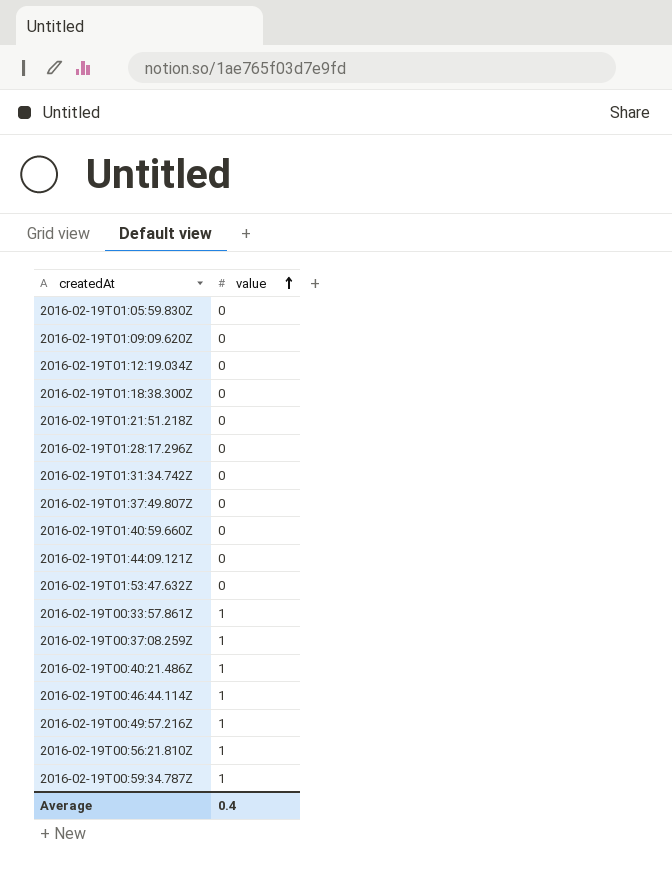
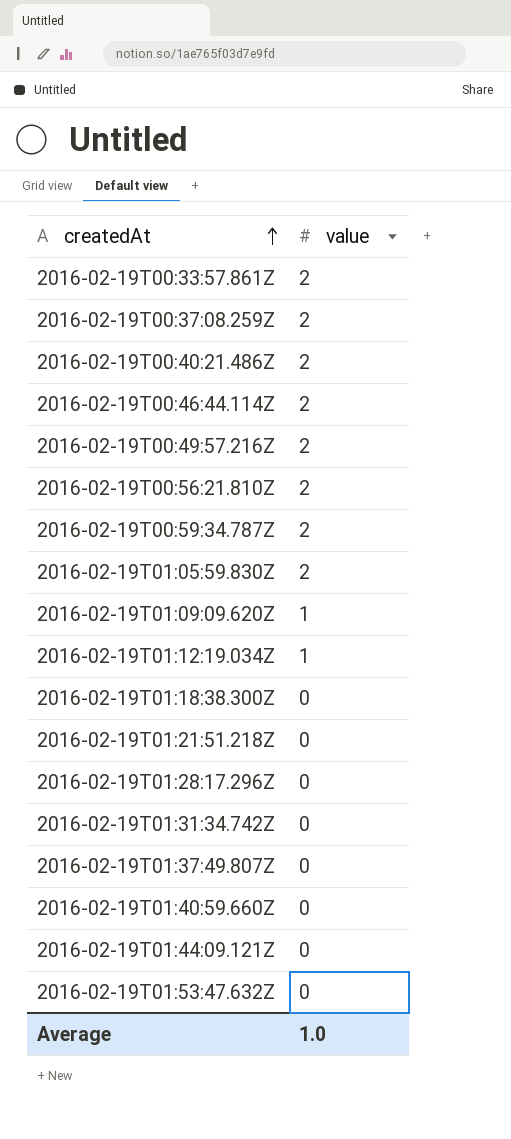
row order: value ascending -> createdAt ascending
2016-02-19T00:33:57.861Z | value: 1 -> 2
2016-02-19T00:37:08.259Z | value: 1 -> 2
2016-02-19T00:40:21.486Z | value: 1 -> 2
2016-02-19T00:46:44.114Z | value: 1 -> 2
2016-02-19T00:49:57.216Z | value: 1 -> 2
2016-02-19T00:56:21.810Z | value: 1 -> 2
2016-02-19T00:59:34.787Z | value: 1 -> 2
2016-02-19T01:05:59.830Z | value: 0 -> 2
2016-02-19T01:09:09.620Z | value: 0 -> 1
2016-02-19T01:12:19.034Z | value: 0 -> 1
Average | value: 0.4 -> 1.0

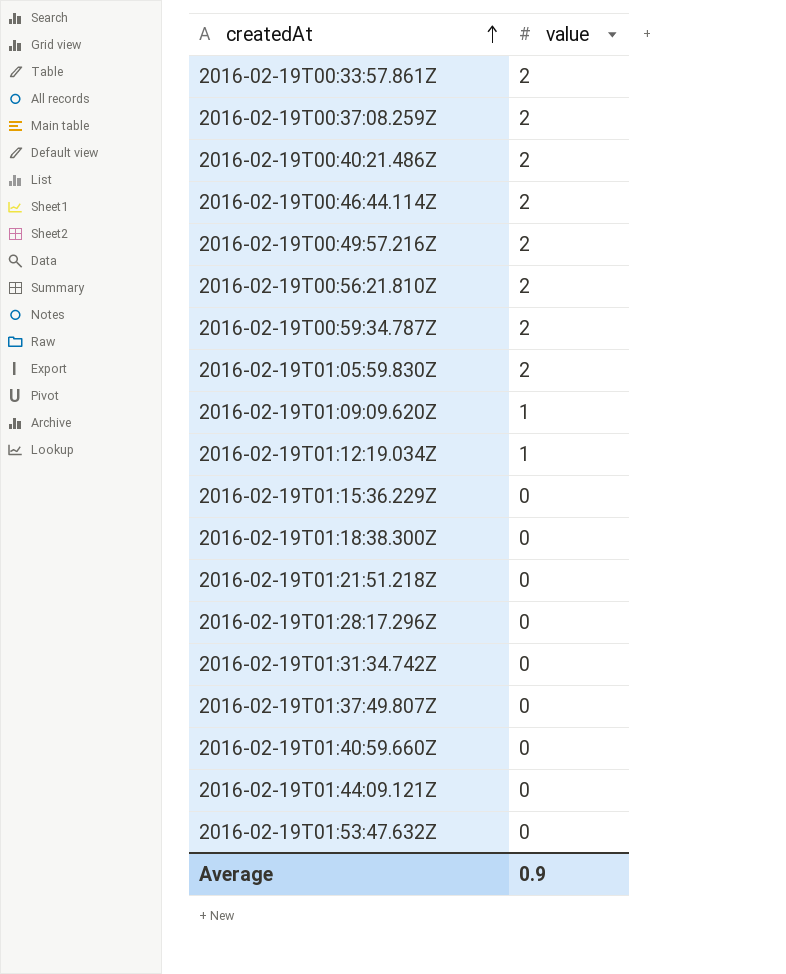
row 2016-02-19T01:15:36.229Z: none -> 0
Average | value: 1.0 -> 0.9

